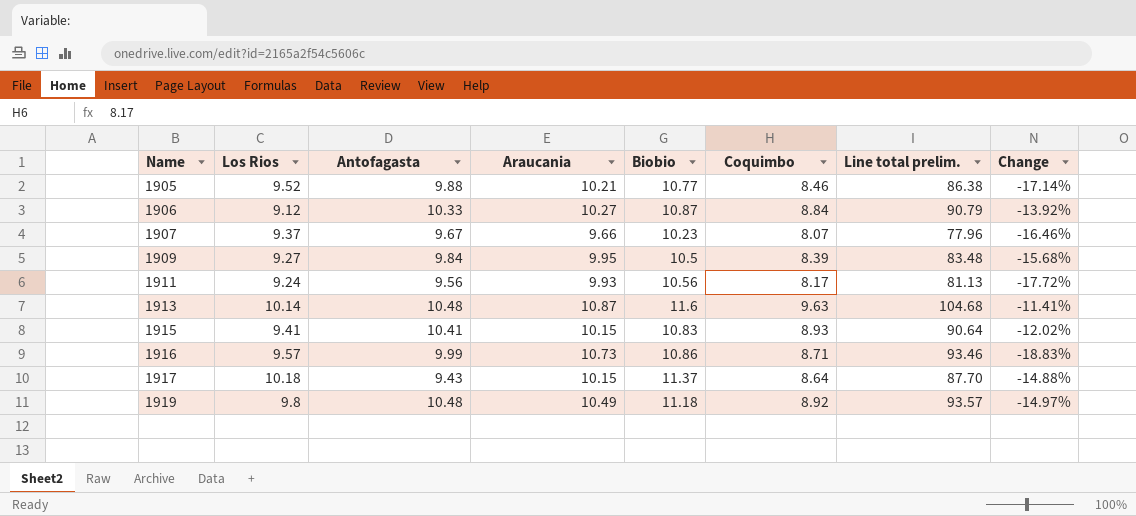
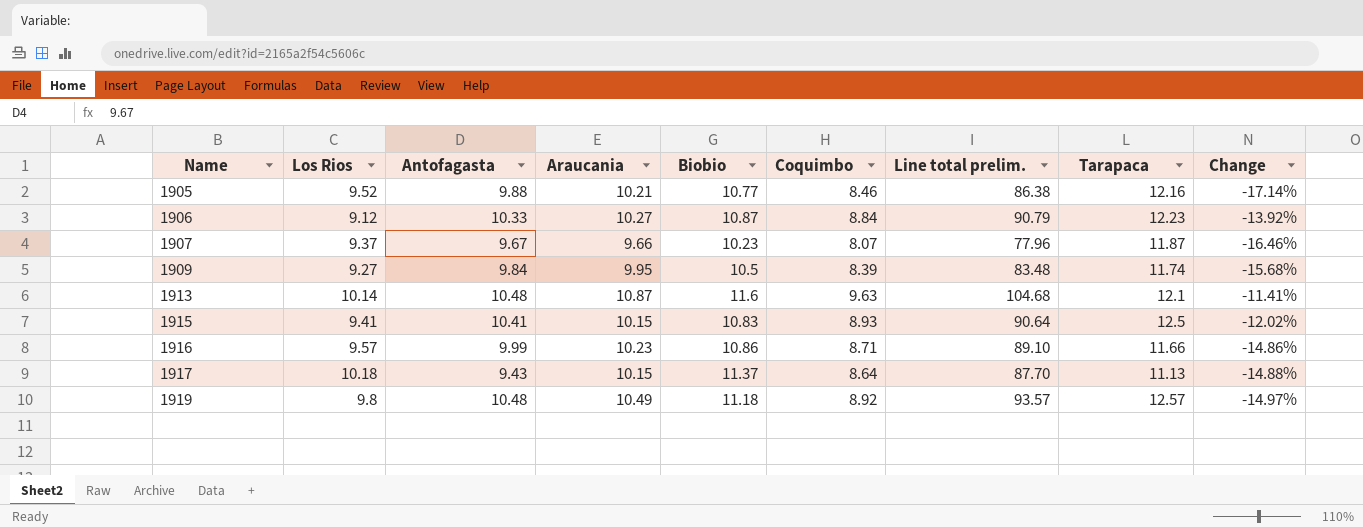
column Tarapaca | position: none -> 8
row 1911: 9.24 | 9.56 | 9.93 | 10.56 | 8.17 | 81.13 | -17.72% -> none
1916 | Araucania: 10.73 -> 10.23
1916 | Line total prelim.: 93.46 -> 89.10
1916 | Change: -18.83% -> -14.86%

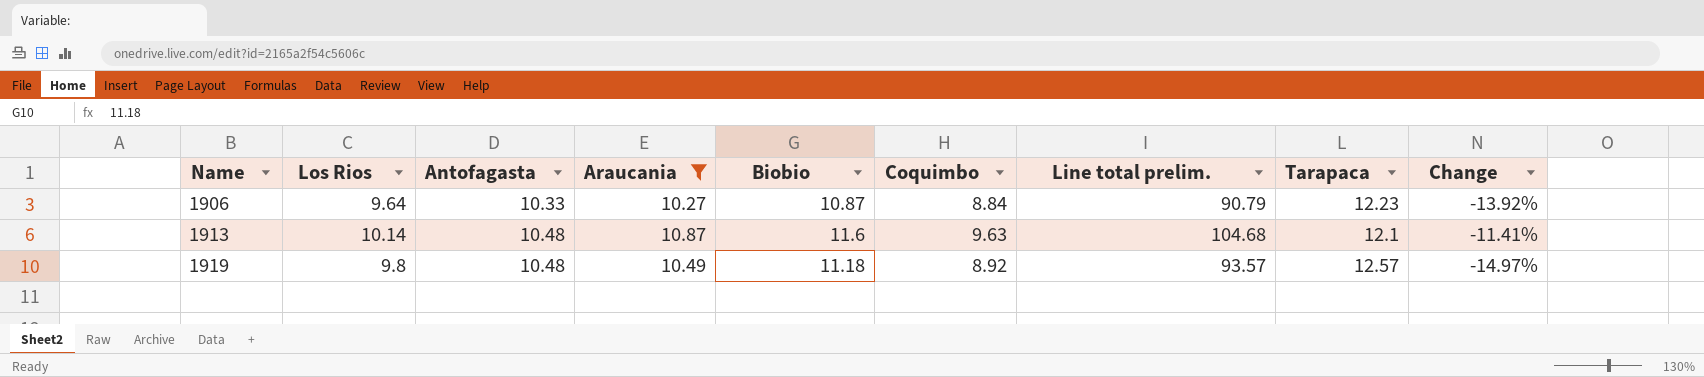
filter: none -> Araucania >= 10.27
1906 | Los Rios: 9.12 -> 9.64

